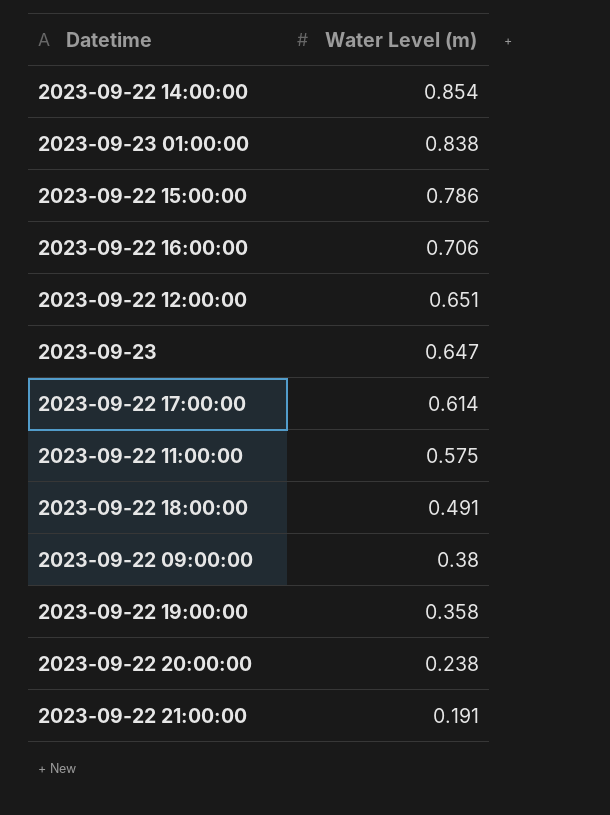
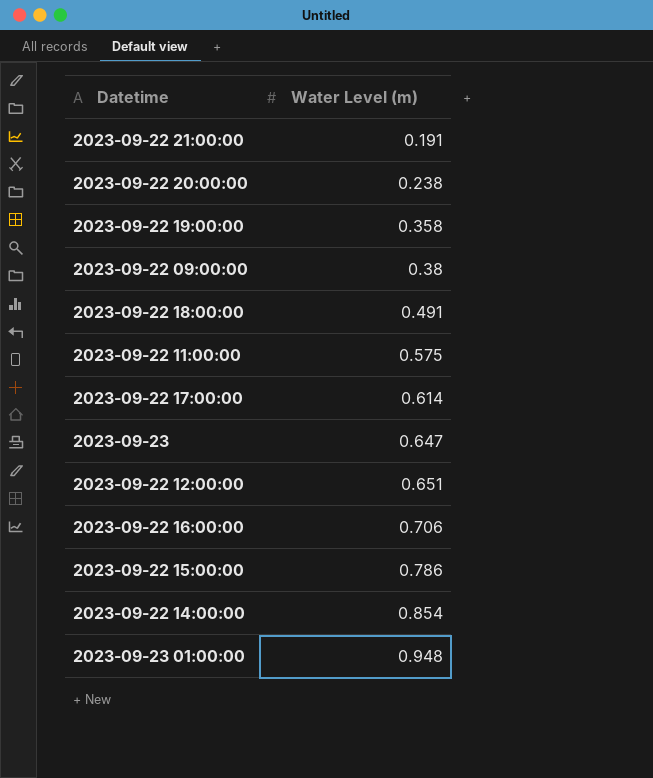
row order: Water Level (m) descending -> Water Level (m) ascending
2023-09-23 01:00:00 | Water Level (m): 0.838 -> 0.948

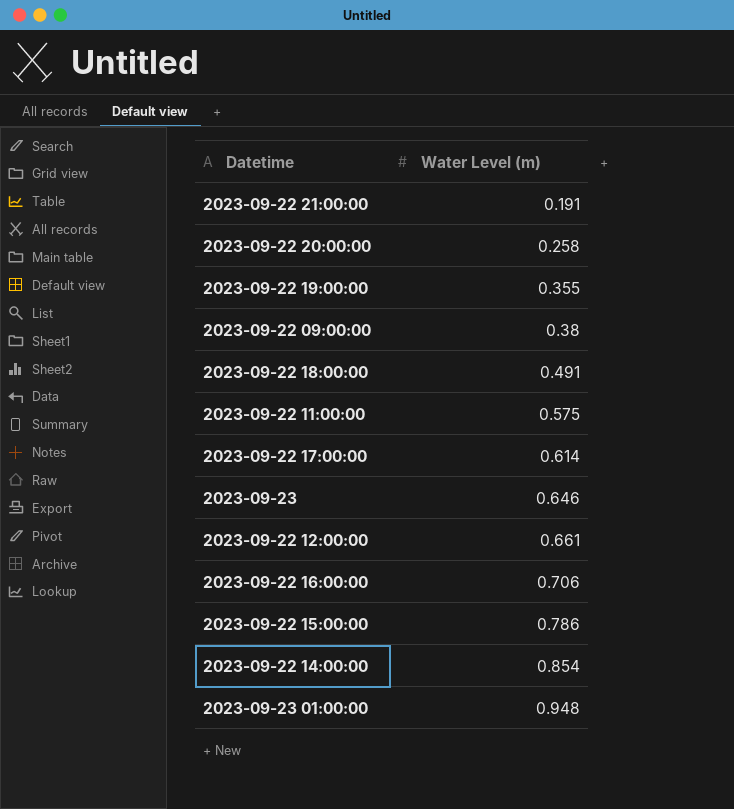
2023-09-22 20:00:00 | Water Level (m): 0.238 -> 0.258
2023-09-22 19:00:00 | Water Level (m): 0.358 -> 0.355
2023-09-23 | Water Level (m): 0.647 -> 0.646
2023-09-22 12:00:00 | Water Level (m): 0.651 -> 0.661

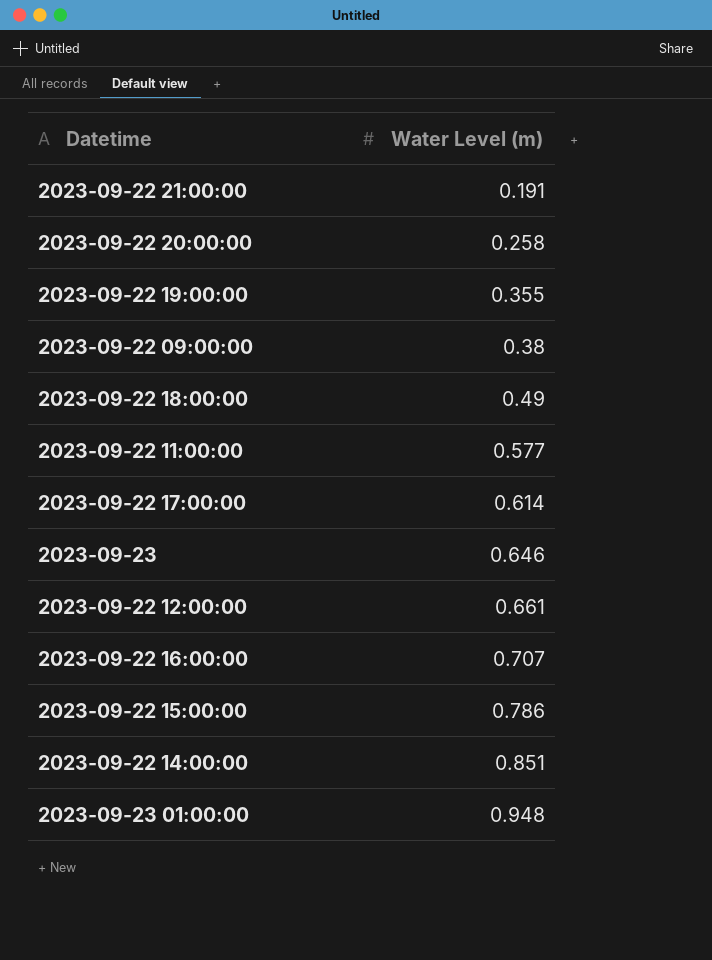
2023-09-22 18:00:00 | Water Level (m): 0.491 -> 0.49
2023-09-22 11:00:00 | Water Level (m): 0.575 -> 0.577
2023-09-22 16:00:00 | Water Level (m): 0.706 -> 0.707
2023-09-22 14:00:00 | Water Level (m): 0.854 -> 0.851

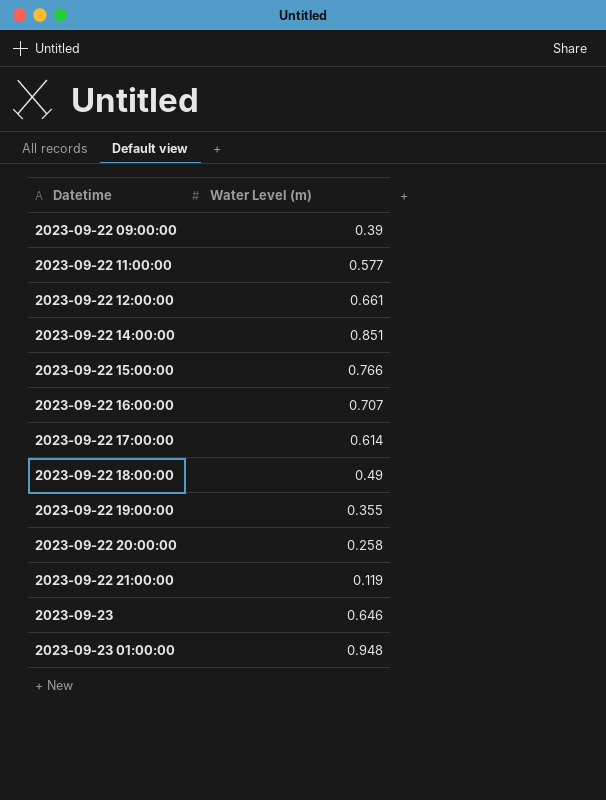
row order: Water Level (m) ascending -> Datetime ascending
2023-09-22 09:00:00 | Water Level (m): 0.38 -> 0.39
2023-09-22 15:00:00 | Water Level (m): 0.786 -> 0.766
2023-09-22 21:00:00 | Water Level (m): 0.191 -> 0.119

